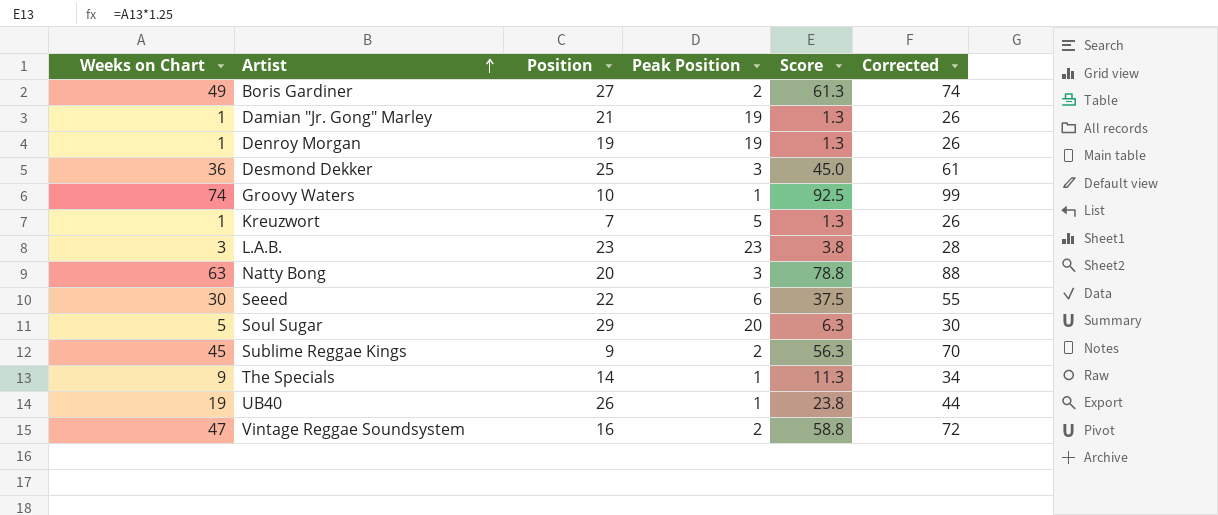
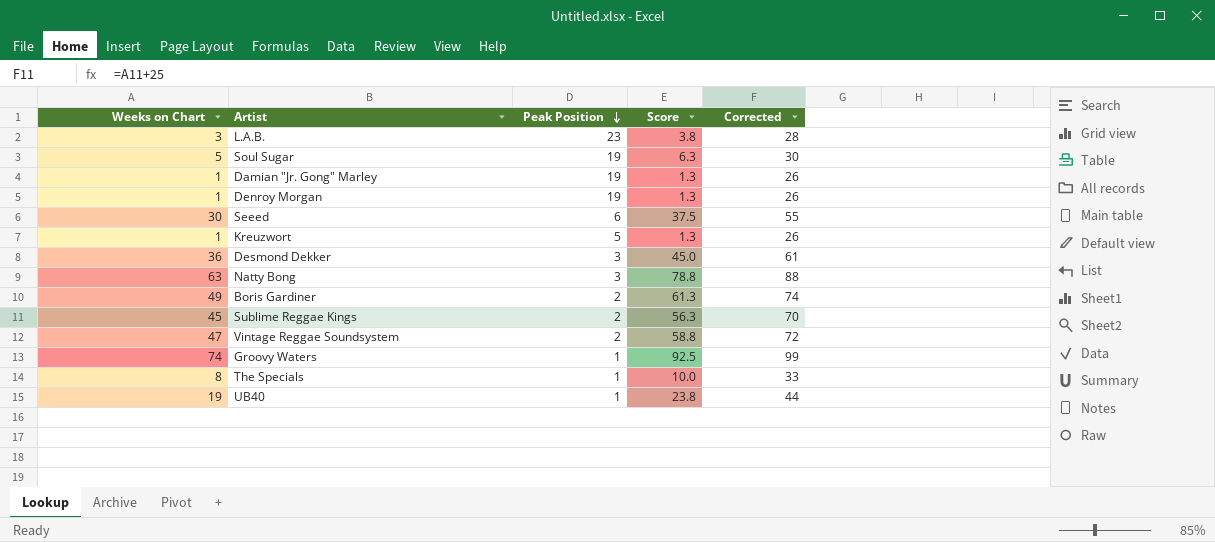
row order: Artist ascending -> Peak Position descending
column Position | position: 3 -> none
Soul Sugar | Peak Position: 20 -> 19
The Specials | Weeks on Chart: 9 -> 8
The Specials | Score: 11.3 -> 10.0
The Specials | Corrected: 34 -> 33

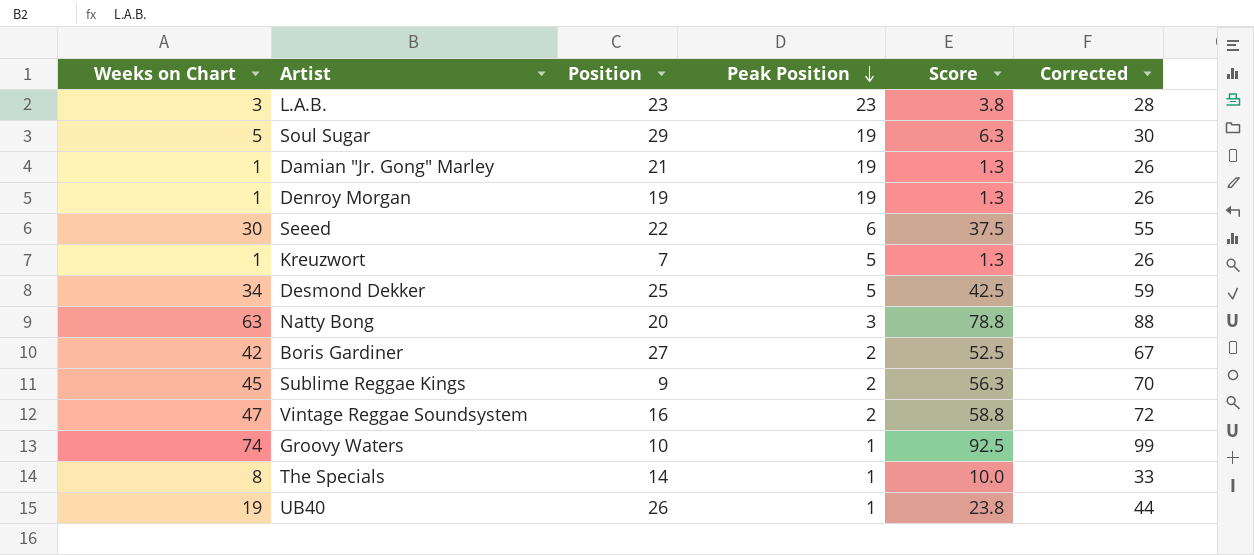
column Position | position: none -> 3
Desmond Dekker | Weeks on Chart: 36 -> 34
Desmond Dekker | Peak Position: 3 -> 5
Desmond Dekker | Score: 45.0 -> 42.5
Desmond Dekker | Corrected: 61 -> 59
Boris Gardiner | Weeks on Chart: 49 -> 42
Boris Gardiner | Score: 61.3 -> 52.5
Boris Gardiner | Corrected: 74 -> 67

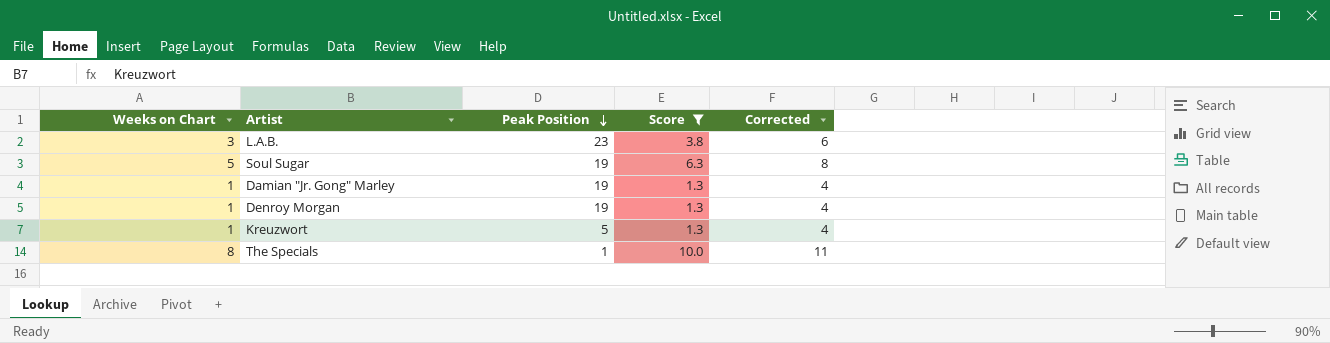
filter: none -> Score <= 10.0
column Position | position: 3 -> none
column Corrected | formula: [Weeks on Chart] + 25 -> [Weeks on Chart] + 3

